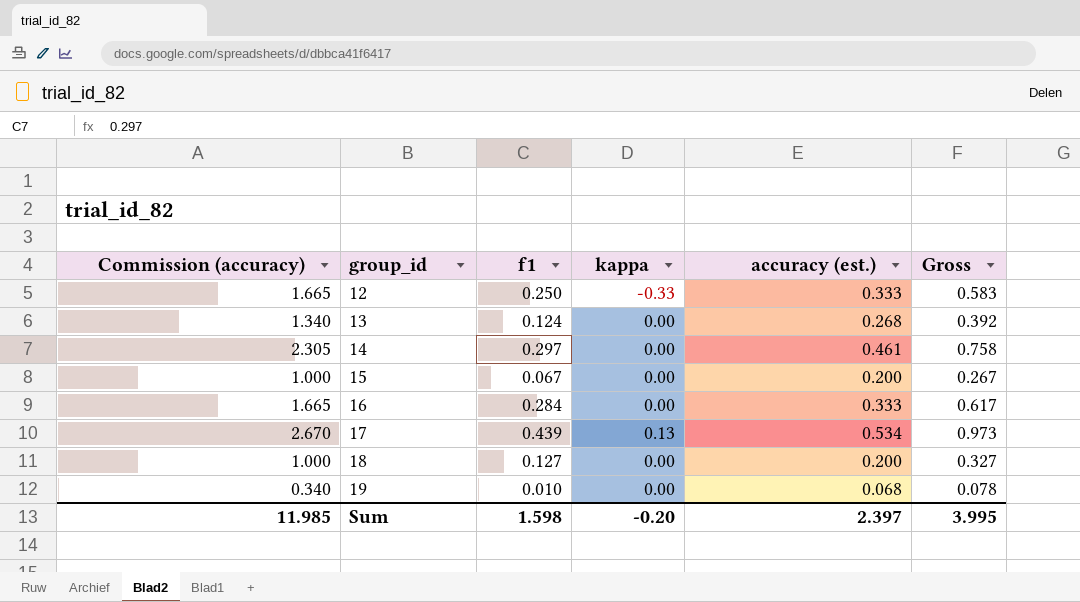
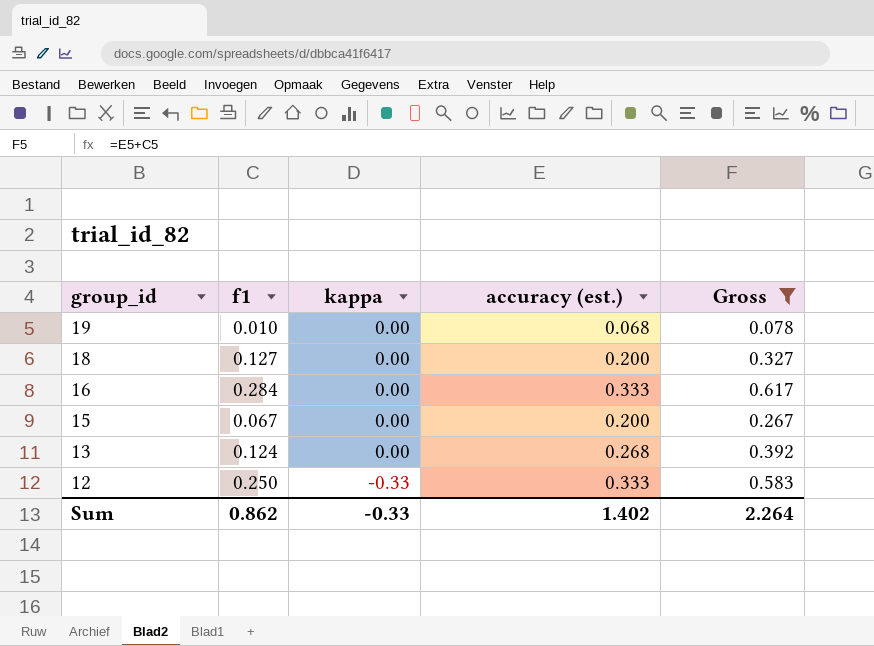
filter: none -> Gross <= 0.617
row order: group_id ascending -> group_id descending
column Commission (accuracy) | formula: [accuracy (est.)] * 5 -> none
Sum | f1: 1.598 -> 0.862
Sum | kappa: -0.20 -> -0.33
Sum | accuracy (est.): 2.397 -> 1.402
Sum | Gross: 3.995 -> 2.264

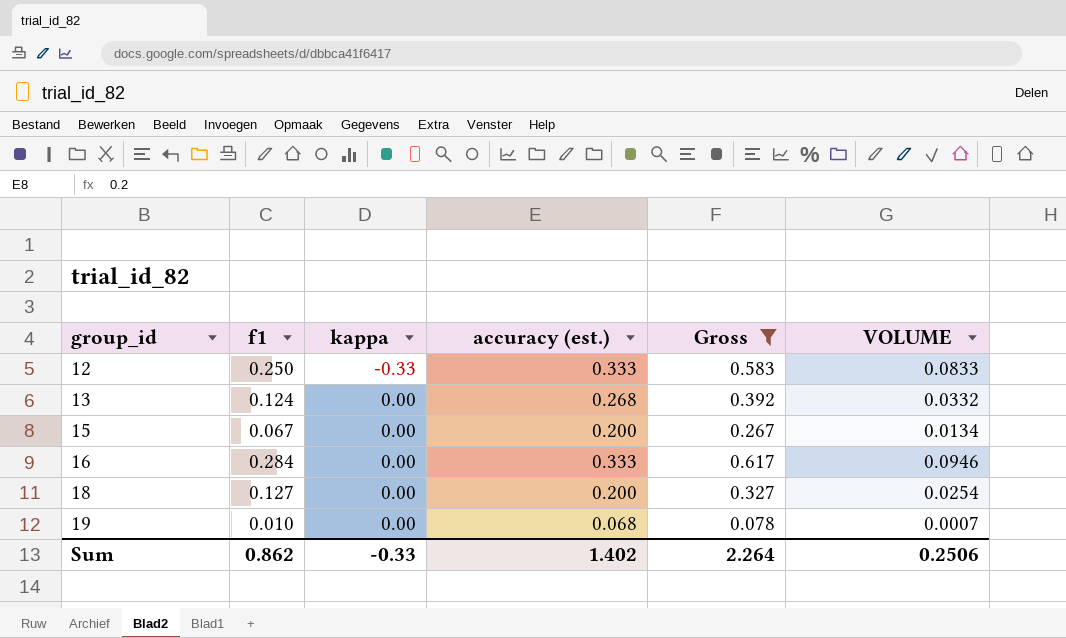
row order: group_id descending -> group_id ascending
column VOLUME | formula: none -> [f1] * [accuracy (est.)]

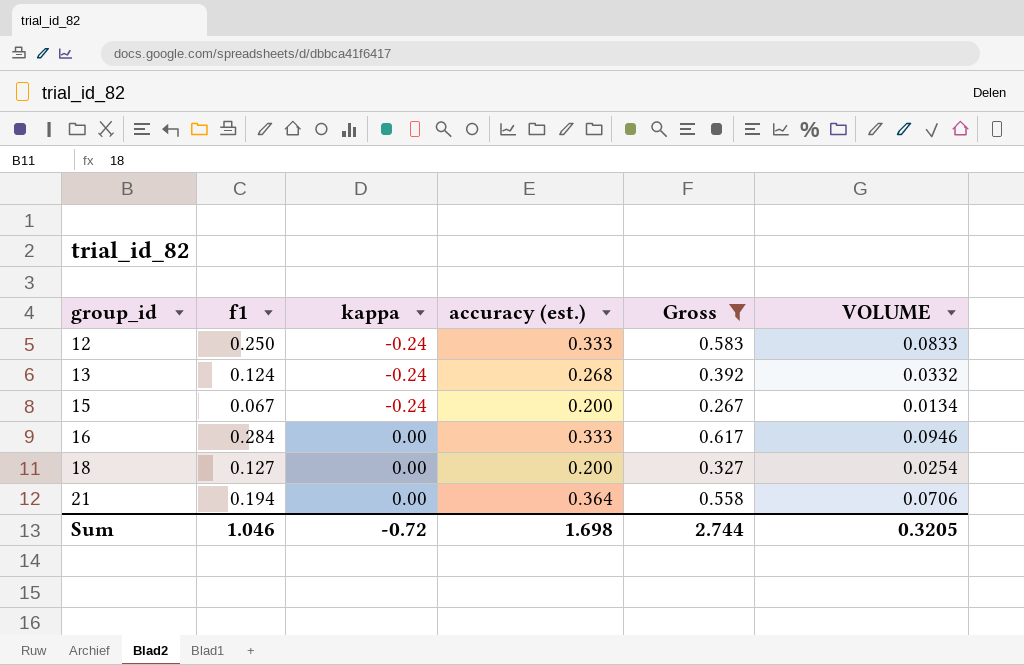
row 19: 0.010 | 0.00 | 0.068 | 0.078 | 0.0007 -> none
12 | kappa: -0.33 -> -0.24
13 | kappa: 0.00 -> -0.24
15 | kappa: 0.00 -> -0.24
row 21: none -> 0.194 | 0.00 | 0.364 | 0.558 | 0.0706
Sum | f1: 0.862 -> 1.046
Sum | kappa: -0.33 -> -0.72
Sum | accuracy (est.): 1.402 -> 1.698
Sum | Gross: 2.264 -> 2.744
Sum | VOLUME: 0.2506 -> 0.3205

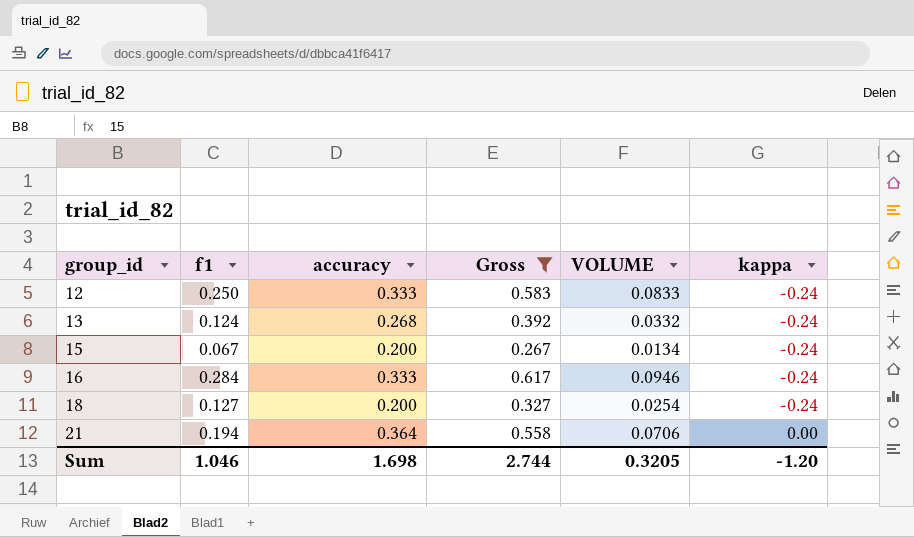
column name: accuracy (est.) -> accuracy
column kappa | position: 3 -> 6
16 | kappa: 0.00 -> -0.24
18 | kappa: 0.00 -> -0.24
Sum | kappa: -0.72 -> -1.20

